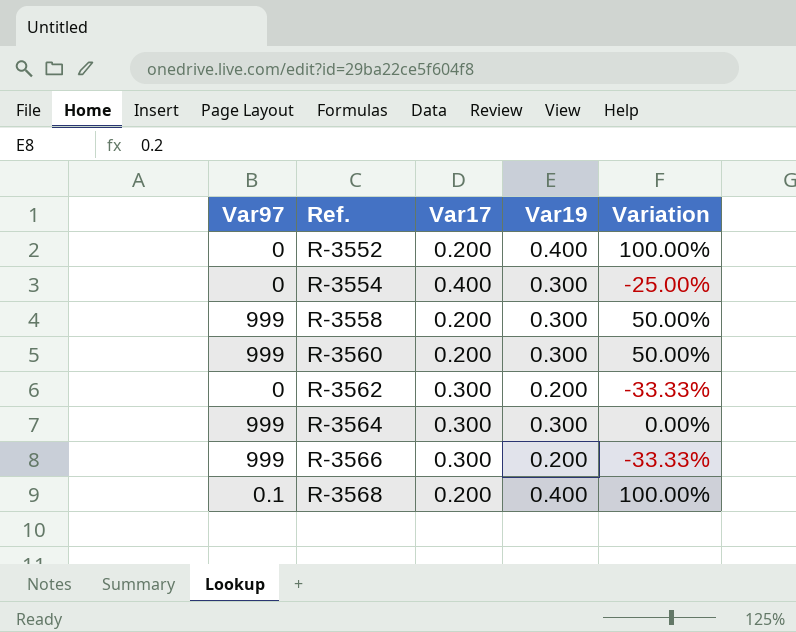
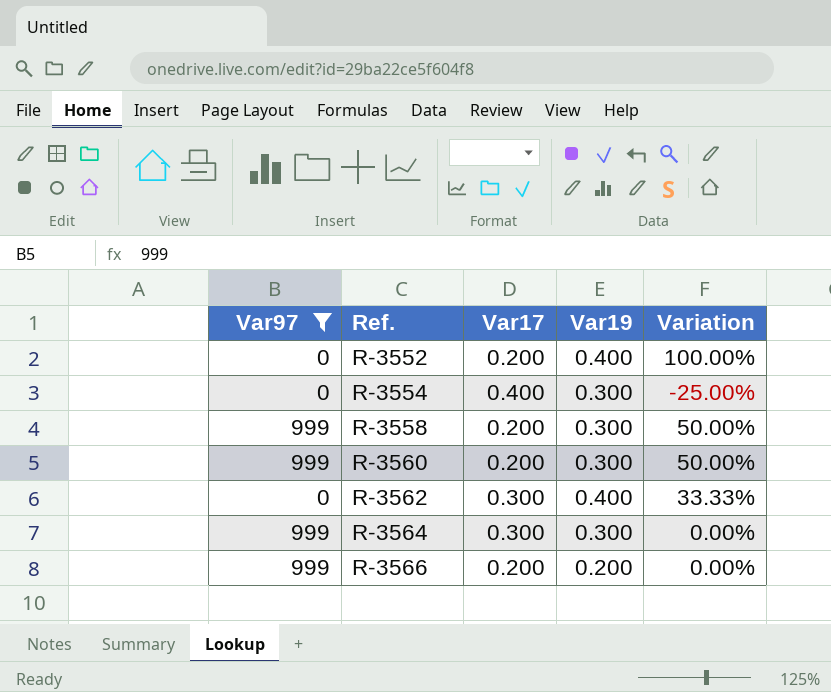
filter: none -> Var97 != 0.1
R-3562 | Var19: 0.200 -> 0.400
R-3562 | Variation: -33.33% -> 33.33%
R-3566 | Var17: 0.300 -> 0.200
R-3566 | Variation: -33.33% -> 0.00%

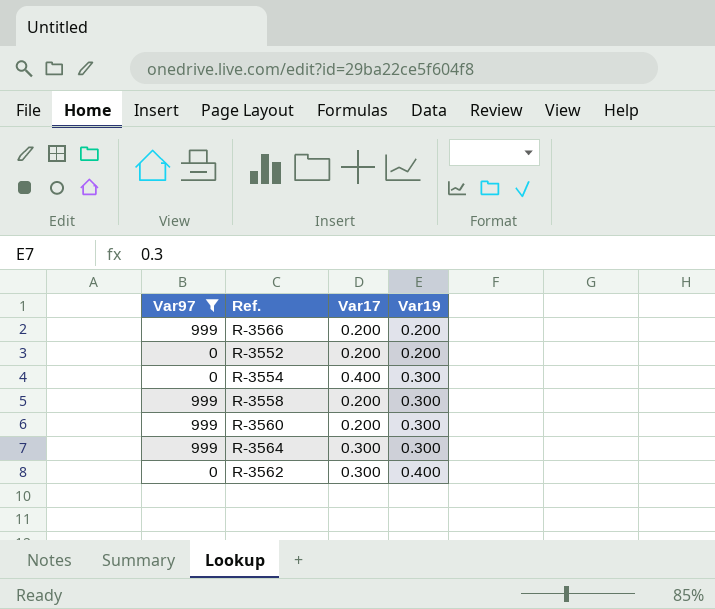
row order: Ref. ascending -> Var19 ascending
column Variation | formula: ([Var19] - [Var17]) / [Var17] -> none
R-3552 | Var19: 0.400 -> 0.200

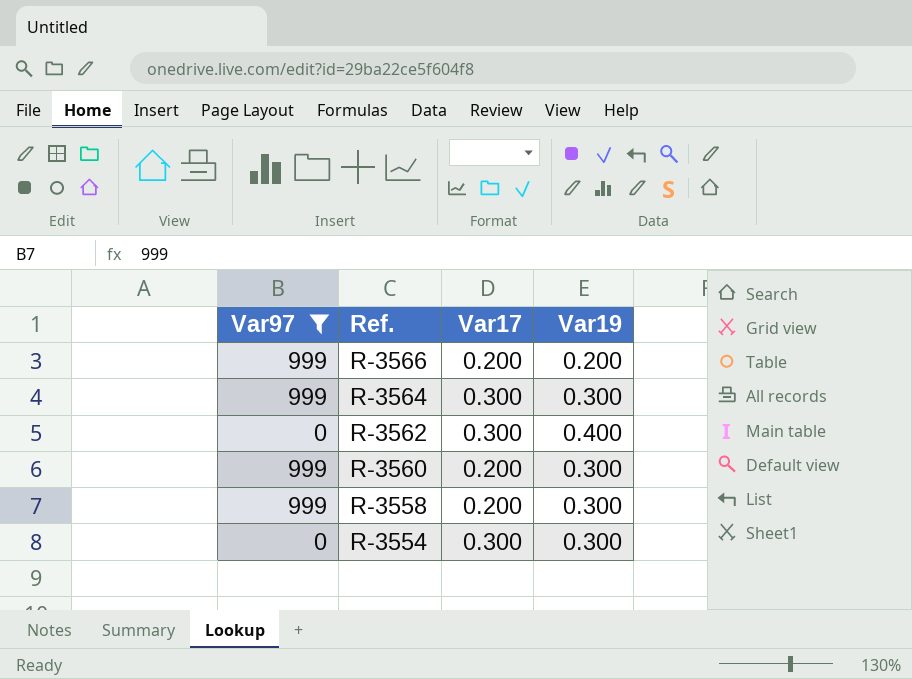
row order: Var19 ascending -> Ref. descending
row R-3552: 0 | 0.200 | 0.200 -> none
R-3554 | Var17: 0.400 -> 0.300

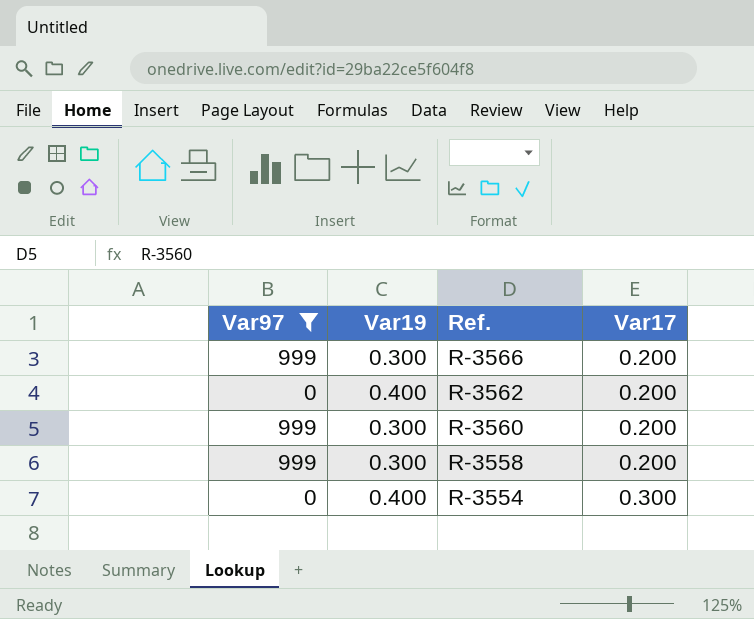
column Var19 | position: 4 -> 2
row R-3564: 999 | 0.300 | 0.300 -> none
R-3566 | Var19: 0.200 -> 0.300
R-3562 | Var17: 0.300 -> 0.200
R-3554 | Var19: 0.300 -> 0.400

